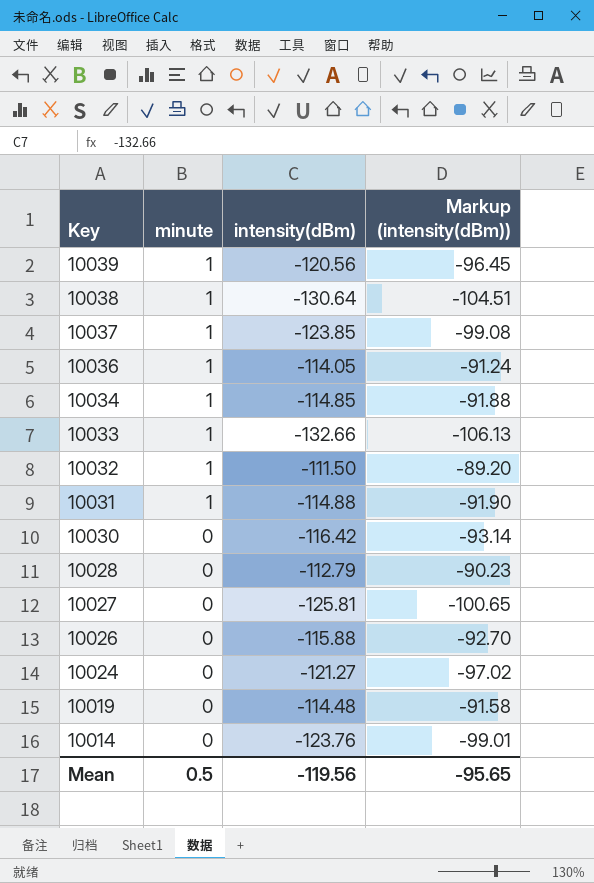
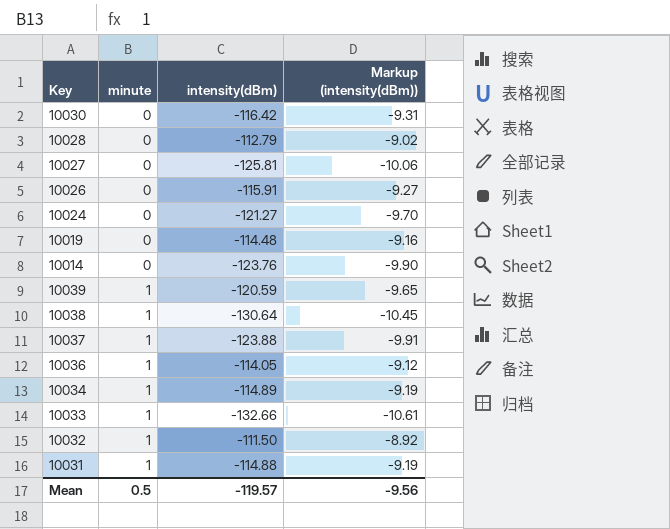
row order: Key descending -> minute ascending
column Markup (intensity(dBm)) | formula: [intensity(dBm)] * 0.8 -> [intensity(dBm)] * 0.08
10026 | intensity(dBm): -115.88 -> -115.91
10039 | intensity(dBm): -120.56 -> -120.59
10037 | intensity(dBm): -123.85 -> -123.88
10034 | intensity(dBm): -114.85 -> -114.89
Mean | intensity(dBm): -119.56 -> -119.57
Mean | Markup (intensity(dBm)): -95.65 -> -9.56

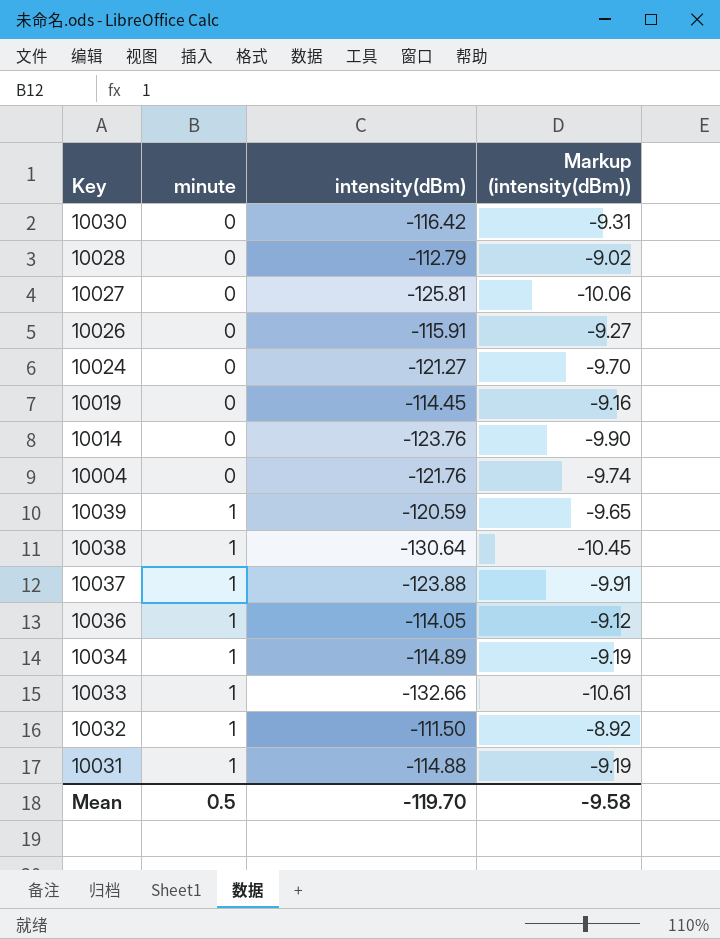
10019 | intensity(dBm): -114.48 -> -114.45
row 10004: none -> 0 | -121.76 | -9.74
Mean | intensity(dBm): -119.57 -> -119.70
Mean | Markup (intensity(dBm)): -9.56 -> -9.58

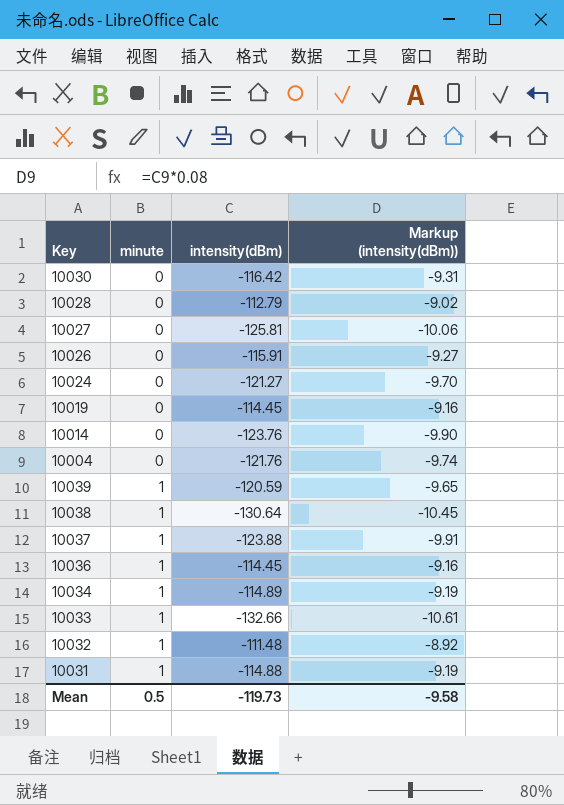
10036 | intensity(dBm): -114.05 -> -114.45
10036 | Markup (intensity(dBm)): -9.12 -> -9.16
10032 | intensity(dBm): -111.50 -> -111.48
Mean | intensity(dBm): -119.70 -> -119.73

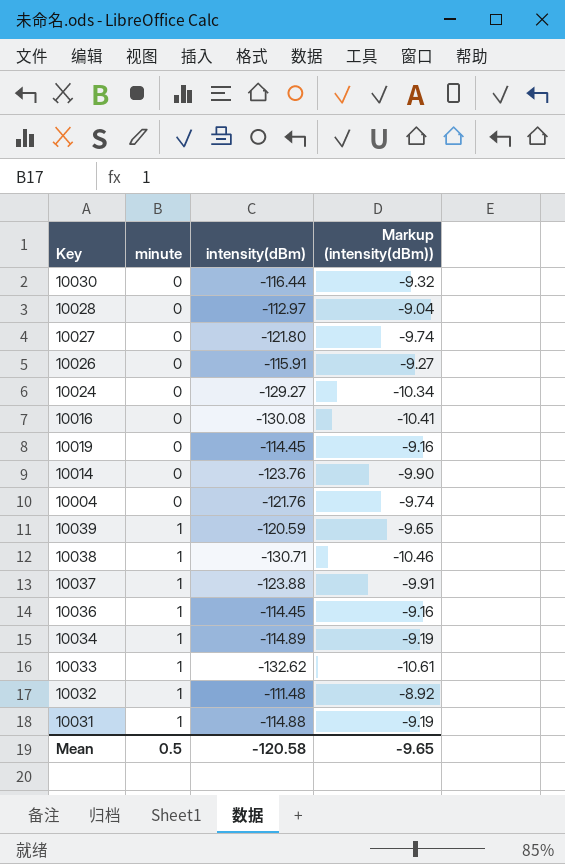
10030 | intensity(dBm): -116.42 -> -116.44
10030 | Markup (intensity(dBm)): -9.31 -> -9.32
10028 | intensity(dBm): -112.79 -> -112.97
10028 | Markup (intensity(dBm)): -9.02 -> -9.04
10027 | intensity(dBm): -125.81 -> -121.80
10027 | Markup (intensity(dBm)): -10.06 -> -9.74
10024 | intensity(dBm): -121.27 -> -129.27
10024 | Markup (intensity(dBm)): -9.70 -> -10.34
row 10016: none -> 0 | -130.08 | -10.41
10038 | intensity(dBm): -130.64 -> -130.71
10038 | Markup (intensity(dBm)): -10.45 -> -10.46
10033 | intensity(dBm): -132.66 -> -132.62
Mean | intensity(dBm): -119.73 -> -120.58
Mean | Markup (intensity(dBm)): -9.58 -> -9.65

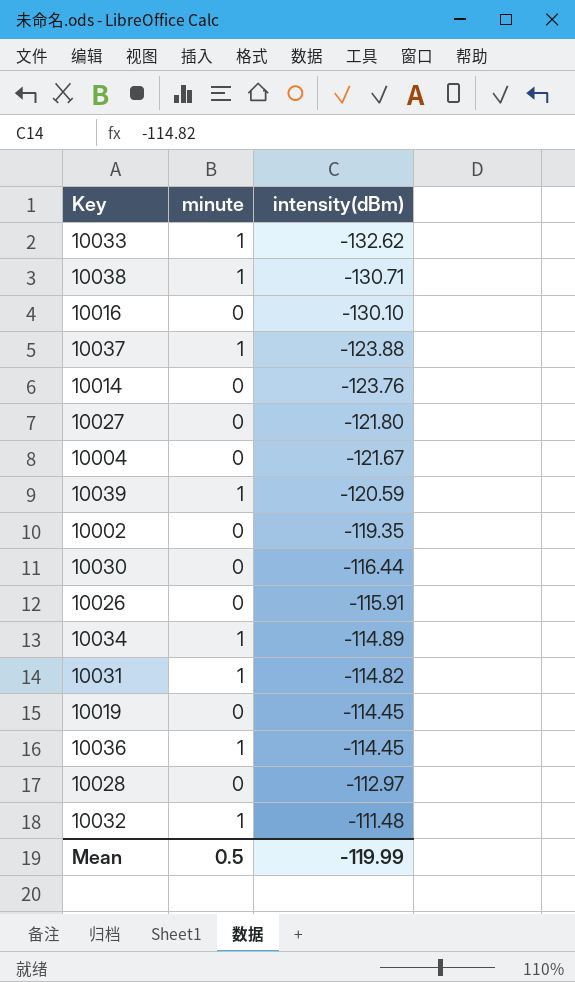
row order: minute ascending -> intensity(dBm) ascending
column Markup (intensity(dBm)) | formula: [intensity(dBm)] * 0.08 -> none
row 10024: 0 | -129.27 | -10.34 -> none
10016 | intensity(dBm): -130.08 -> -130.10
10004 | intensity(dBm): -121.76 -> -121.67
row 10002: none -> 0 | -119.35
10031 | intensity(dBm): -114.88 -> -114.82
Mean | intensity(dBm): -120.58 -> -119.99

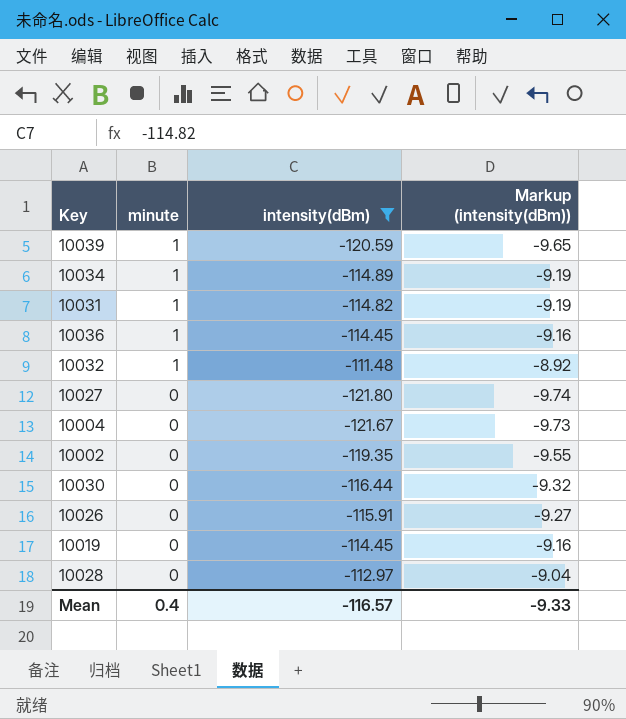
filter: none -> intensity(dBm) >= -121.80
row order: intensity(dBm) ascending -> minute descending
column Markup (intensity(dBm)) | formula: none -> [intensity(dBm)] * 0.08
Mean | minute: 0.5 -> 0.4
Mean | intensity(dBm): -119.99 -> -116.57

